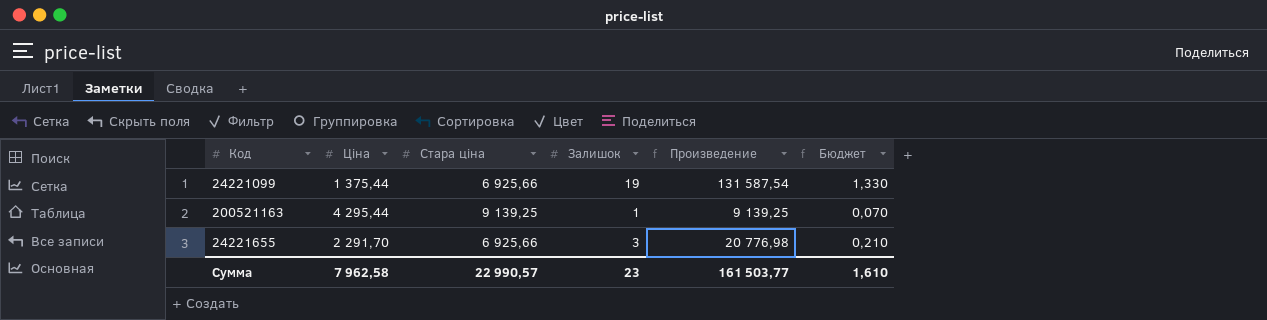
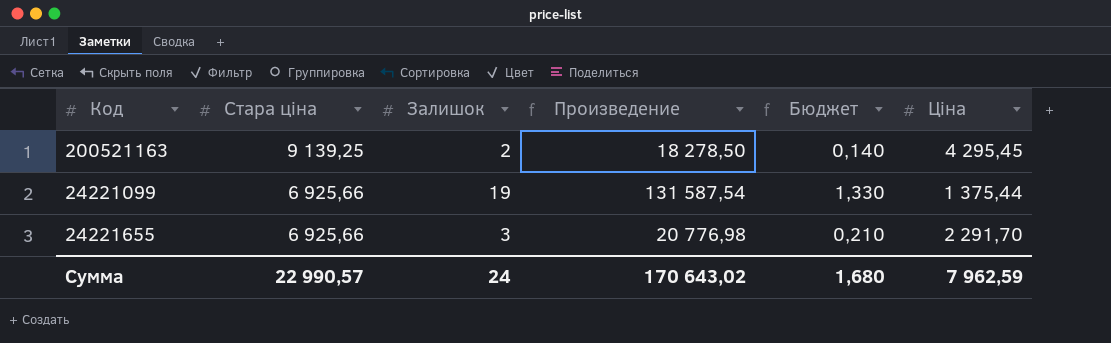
row order: none -> Стара ціна descending
column Ціна | position: 2 -> 6
200521163 | Залишок: 1 -> 2
200521163 | Произведение: 9 139,25 -> 18 278,50
200521163 | Бюджет: 0,070 -> 0,140
200521163 | Ціна: 4 295,44 -> 4 295,45
Сумма | Залишок: 23 -> 24
Сумма | Произведение: 161 503,77 -> 170 643,02
Сумма | Бюджет: 1,610 -> 1,680
Сумма | Ціна: 7 962,58 -> 7 962,59

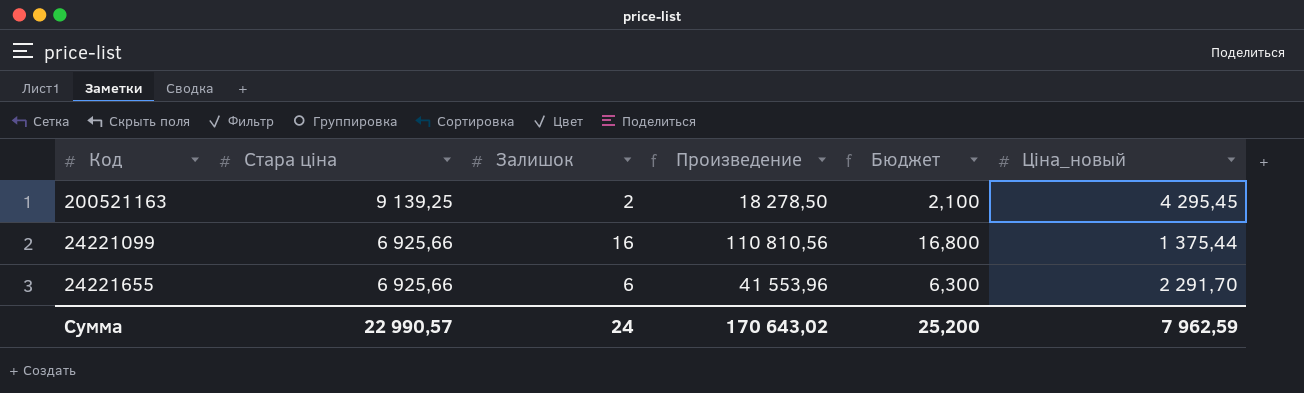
column Бюджет | formula: [Залишок] * 0,07 -> [Залишок] * 1,05
column name: Ціна -> Ціна_новый
24221099 | Залишок: 19 -> 16
24221099 | Произведение: 131 587,54 -> 110 810,56
24221655 | Залишок: 3 -> 6
24221655 | Произведение: 20 776,98 -> 41 553,96
Сумма | Бюджет: 1,680 -> 25,200

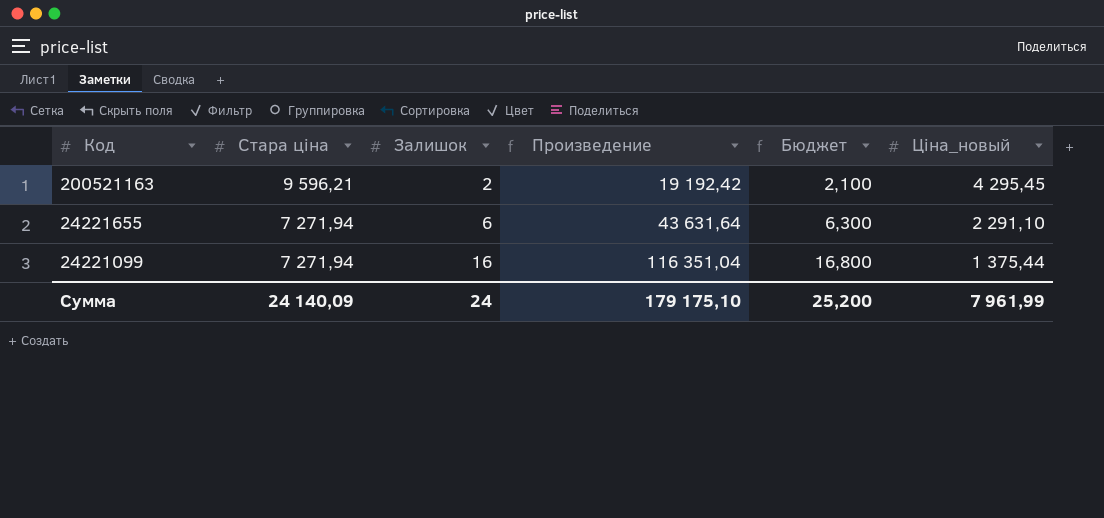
row order: Стара ціна descending -> Код descending
200521163 | Стара ціна: 9 139,25 -> 9 596,21
200521163 | Произведение: 18 278,50 -> 19 192,42
24221655 | Стара ціна: 6 925,66 -> 7 271,94
24221655 | Произведение: 41 553,96 -> 43 631,64
24221655 | Ціна_новый: 2 291,70 -> 2 291,10
24221099 | Стара ціна: 6 925,66 -> 7 271,94
24221099 | Произведение: 110 810,56 -> 116 351,04
Сумма | Стара ціна: 22 990,57 -> 24 140,09
Сумма | Произведение: 170 643,02 -> 179 175,10
Сумма | Ціна_новый: 7 962,59 -> 7 961,99

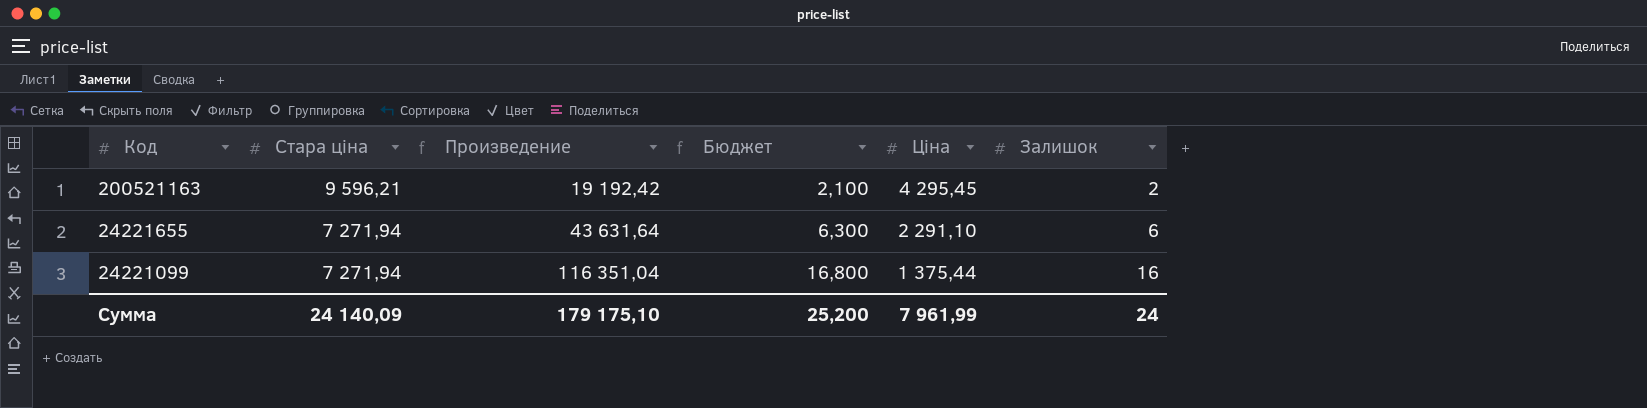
column name: Ціна_новый -> Ціна
column Залишок | position: 3 -> 6

